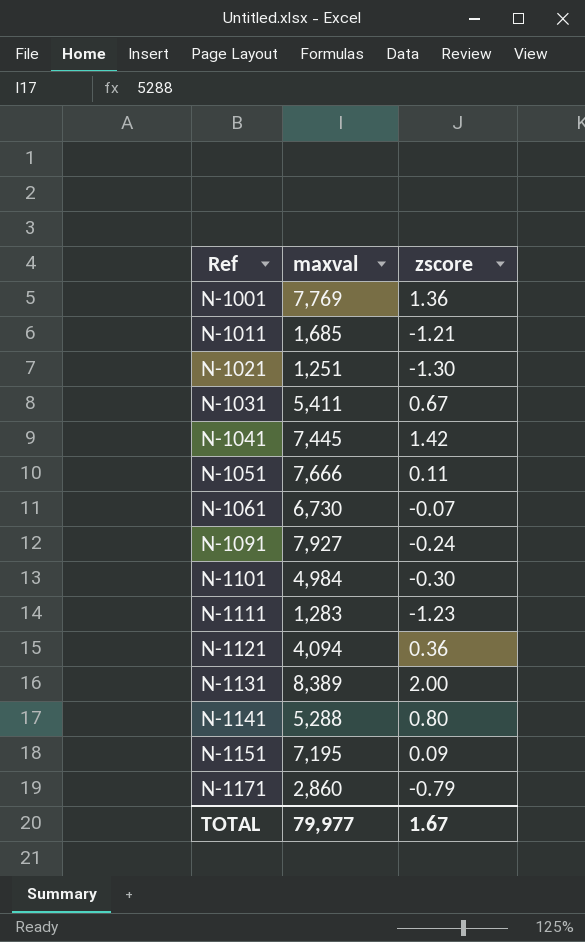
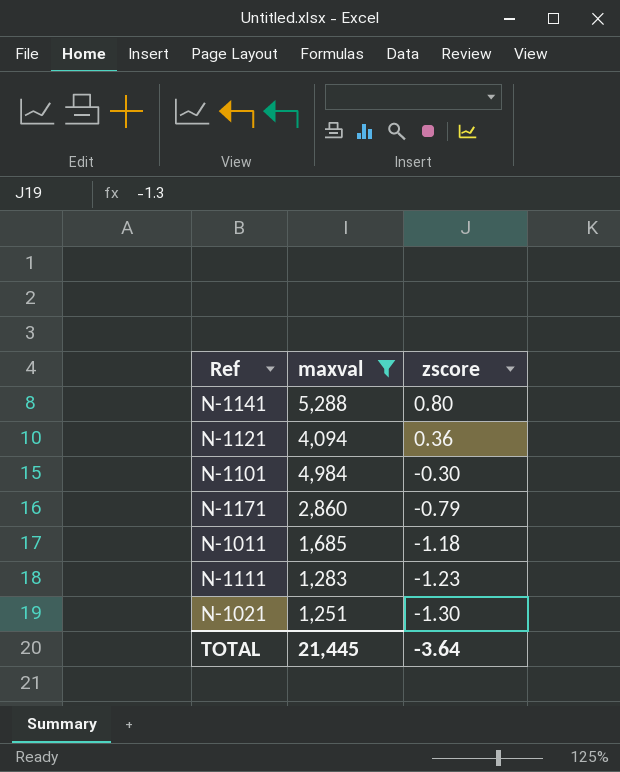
filter: none -> maxval <= 5,288
row order: Ref ascending -> zscore descending
N-1011 | zscore: -1.21 -> -1.18
TOTAL | maxval: 79,977 -> 21,445
TOTAL | zscore: 1.67 -> -3.64

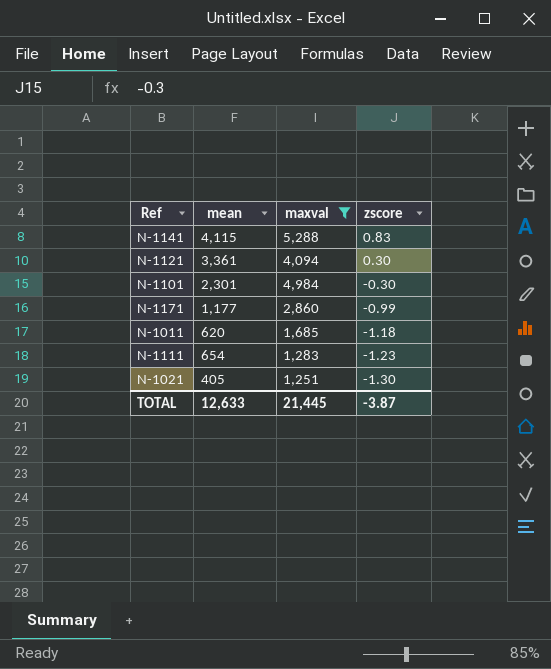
column mean | position: none -> 2
N-1141 | zscore: 0.80 -> 0.83
N-1121 | zscore: 0.36 -> 0.30
N-1171 | zscore: -0.79 -> -0.99
TOTAL | zscore: -3.64 -> -3.87

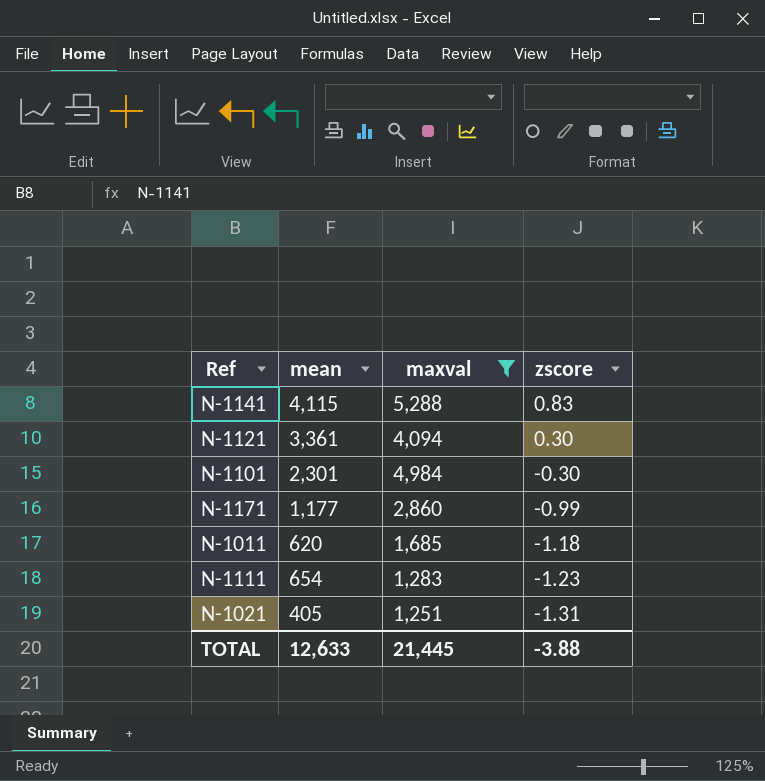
N-1021 | zscore: -1.30 -> -1.31
TOTAL | zscore: -3.87 -> -3.88

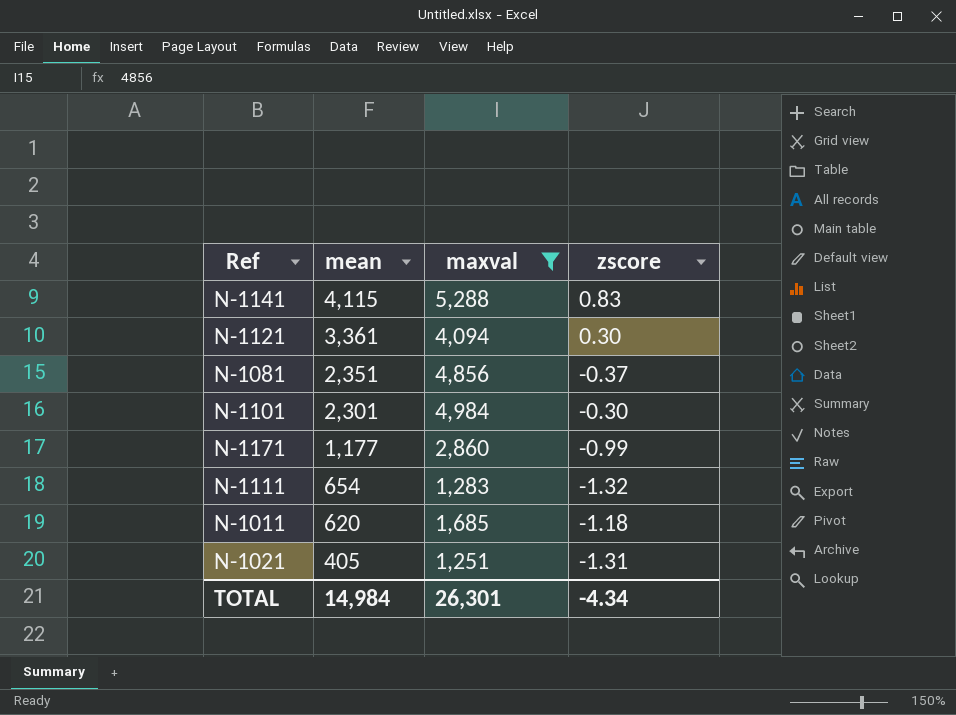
row order: zscore descending -> mean descending
row N-1081: none -> 2,351 | 4,856 | -0.37
N-1111 | zscore: -1.23 -> -1.32
TOTAL | mean: 12,633 -> 14,984
TOTAL | maxval: 21,445 -> 26,301
TOTAL | zscore: -3.88 -> -4.34

